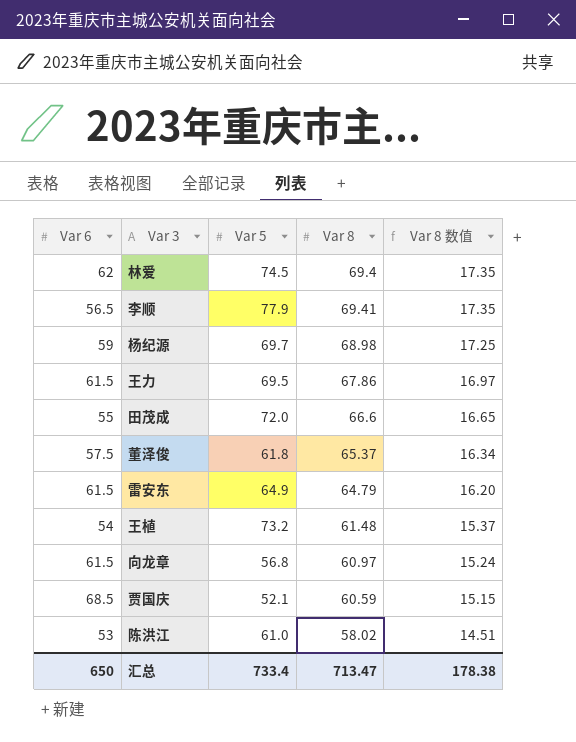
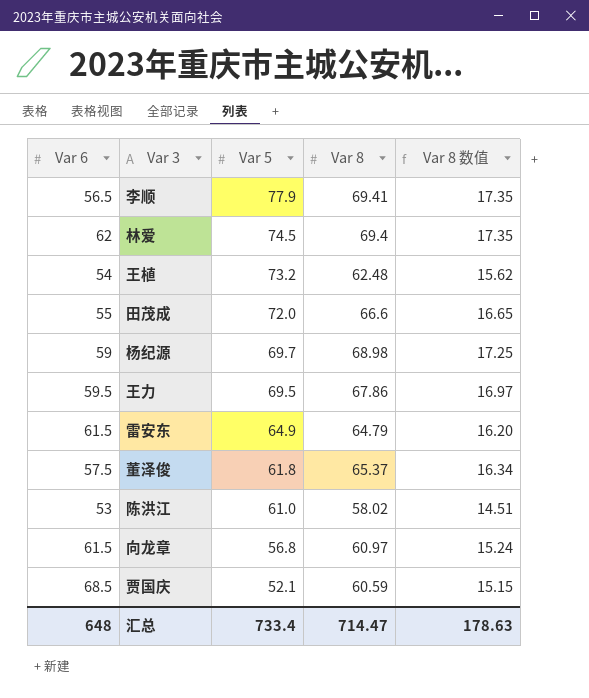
row order: Var 8 数值 descending -> Var 5 descending
王植 | Var 8: 61.48 -> 62.48
王植 | Var 8 数值: 15.37 -> 15.62
王力 | Var 6: 61.5 -> 59.5
汇总 | Var 6: 650 -> 648
汇总 | Var 8: 713.47 -> 714.47
汇总 | Var 8 数值: 178.38 -> 178.63

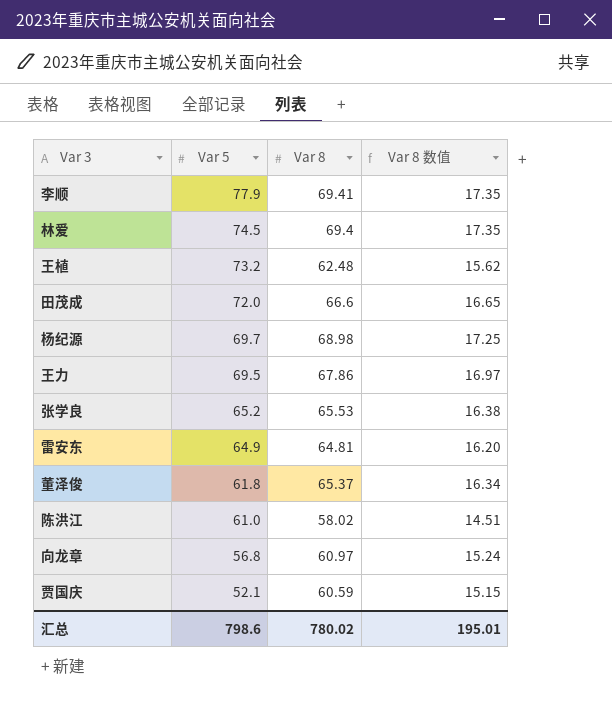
column Var 6 | position: 1 -> none
row 张学良: none -> 65.2 | 65.53 | 16.38
雷安东 | Var 8: 64.79 -> 64.81
汇总 | Var 5: 733.4 -> 798.6
汇总 | Var 8: 714.47 -> 780.02
汇总 | Var 8 数值: 178.63 -> 195.01

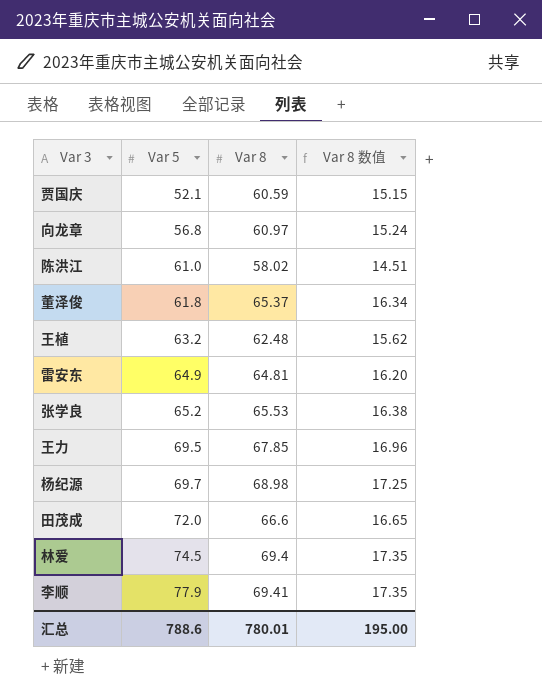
row order: Var 5 descending -> Var 5 ascending
王植 | Var 5: 73.2 -> 63.2
王力 | Var 8: 67.86 -> 67.85
王力 | Var 8 数值: 16.97 -> 16.96
汇总 | Var 5: 798.6 -> 788.6
汇总 | Var 8: 780.02 -> 780.01
汇总 | Var 8 数值: 195.01 -> 195.00

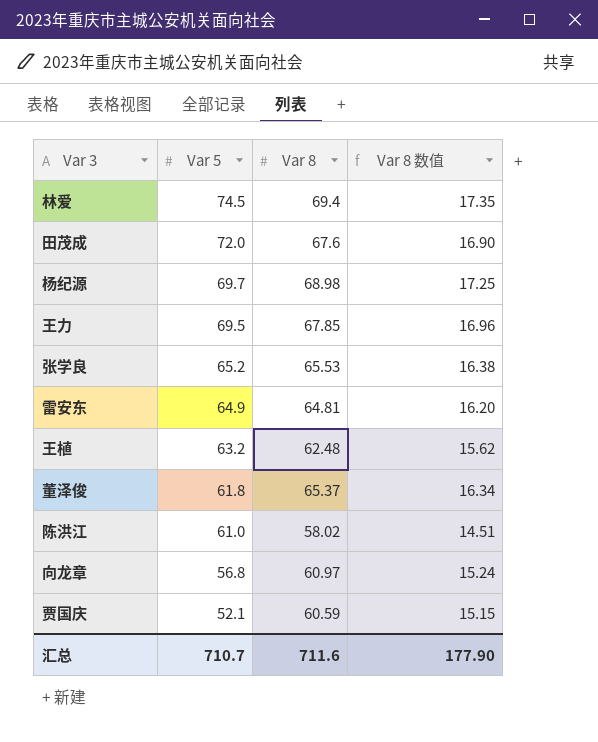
row order: Var 5 ascending -> Var 5 descending
row 李顺: 77.9 | 69.41 | 17.35 -> none
田茂成 | Var 8: 66.6 -> 67.6
田茂成 | Var 8 数值: 16.65 -> 16.90
汇总 | Var 5: 788.6 -> 710.7
汇总 | Var 8: 780.01 -> 711.6
汇总 | Var 8 数值: 195.00 -> 177.90

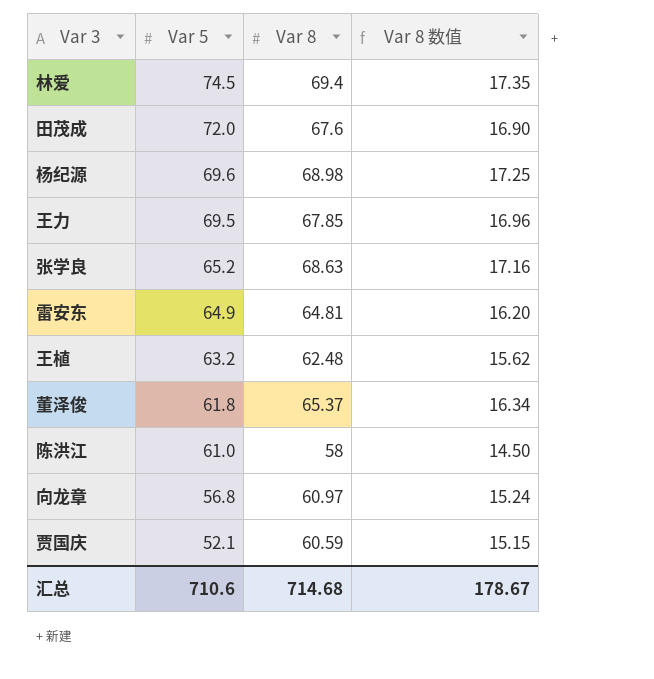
杨纪源 | Var 5: 69.7 -> 69.6
张学良 | Var 8: 65.53 -> 68.63
张学良 | Var 8 数值: 16.38 -> 17.16
陈洪江 | Var 8: 58.02 -> 58
陈洪江 | Var 8 数值: 14.51 -> 14.50
汇总 | Var 5: 710.7 -> 710.6
汇总 | Var 8: 711.6 -> 714.68
汇总 | Var 8 数值: 177.90 -> 178.67

